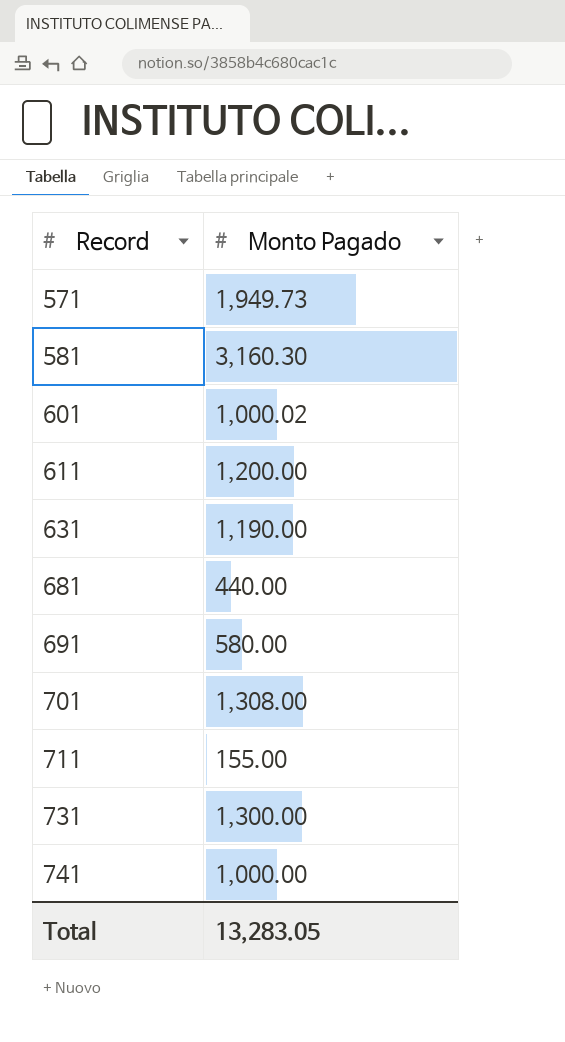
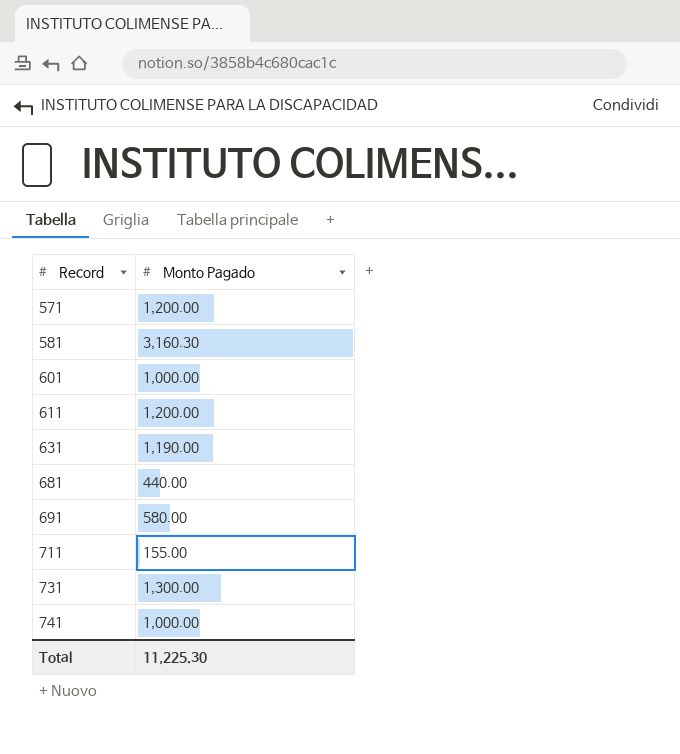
row 701: 1,308.00 -> none
571 | Monto Pagado: 1,949.73 -> 1,200.00
601 | Monto Pagado: 1,000.02 -> 1,000.00
Total | Monto Pagado: 13,283.05 -> 11,225.30

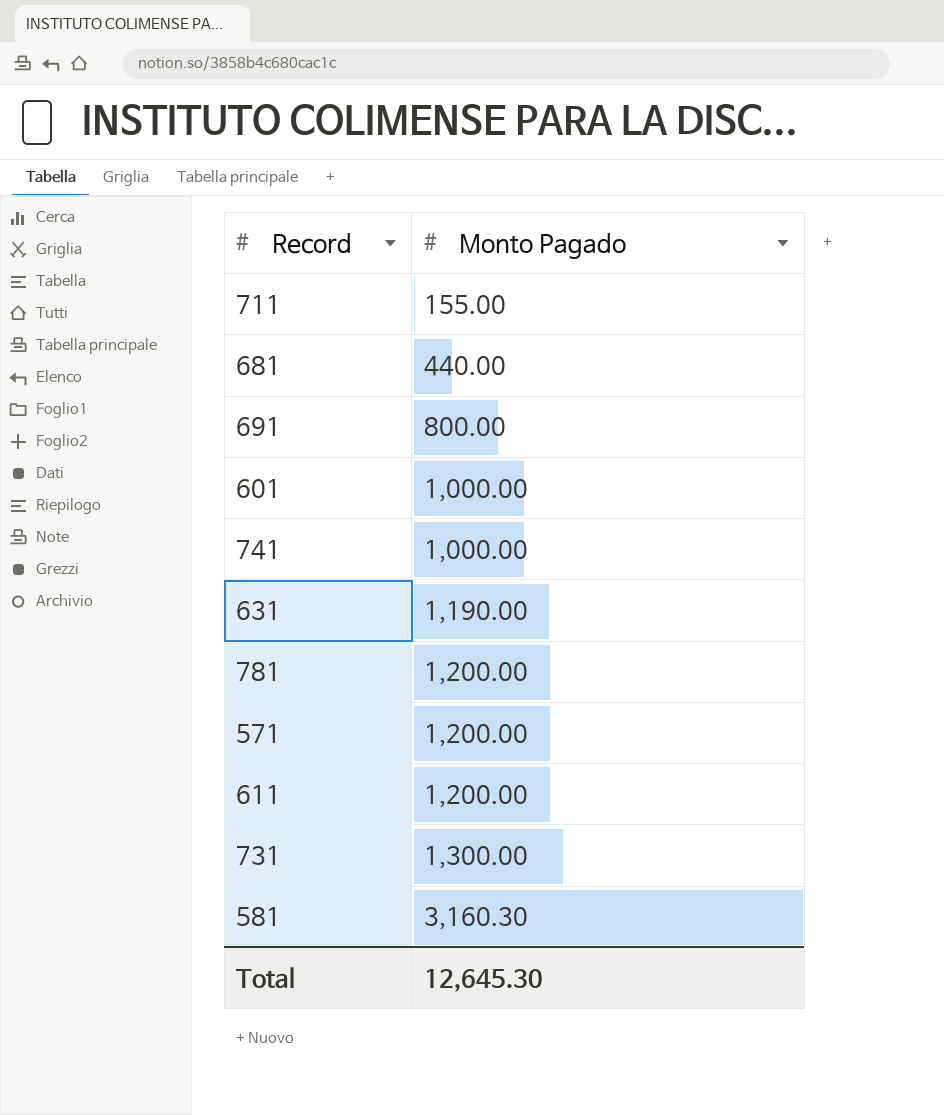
row order: Record ascending -> Monto Pagado ascending
691 | Monto Pagado: 580.00 -> 800.00
row 781: none -> 1,200.00
Total | Monto Pagado: 11,225.30 -> 12,645.30

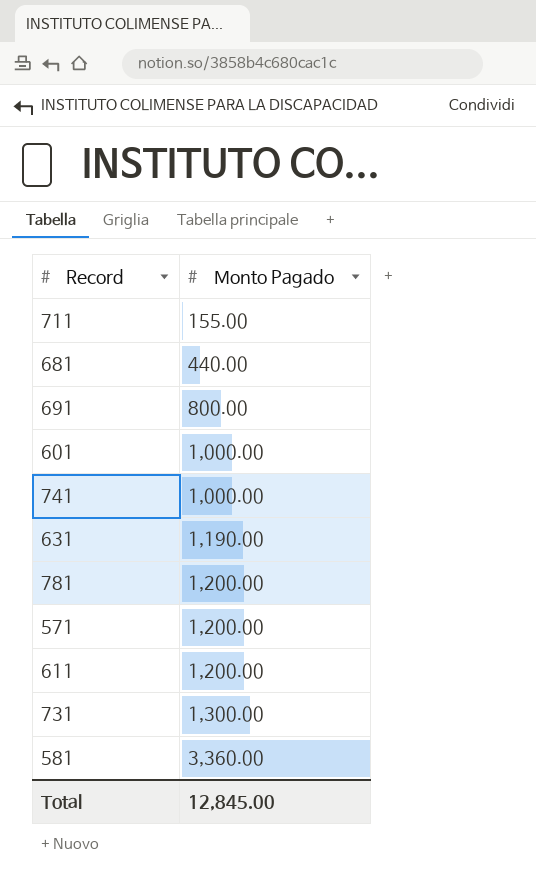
581 | Monto Pagado: 3,160.30 -> 3,360.00
Total | Monto Pagado: 12,645.30 -> 12,845.00

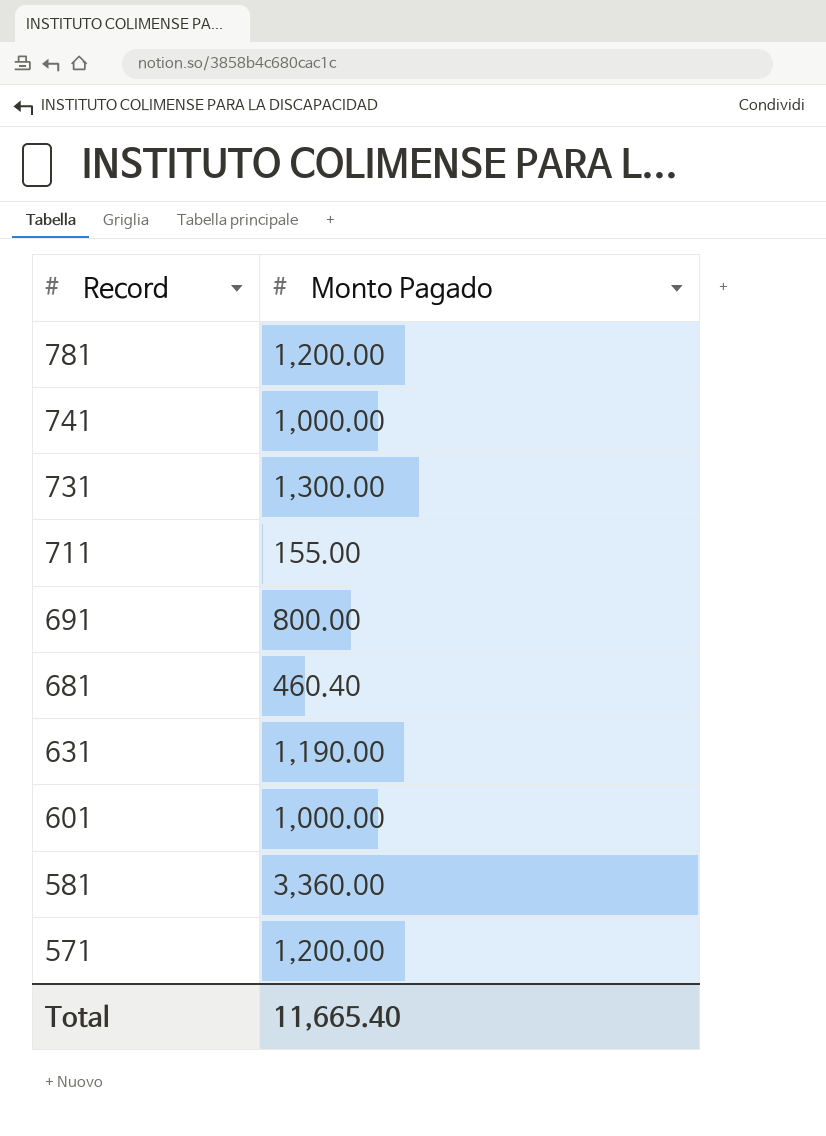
row order: Monto Pagado ascending -> Record descending
row 611: 1,200.00 -> none
681 | Monto Pagado: 440.00 -> 460.40
Total | Monto Pagado: 12,845.00 -> 11,665.40

